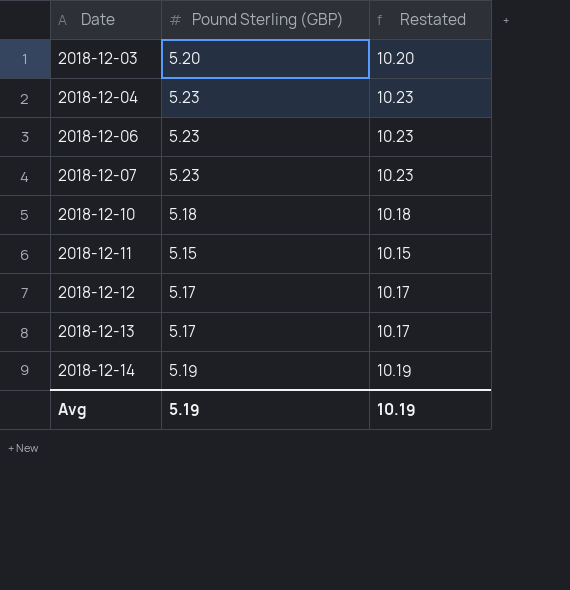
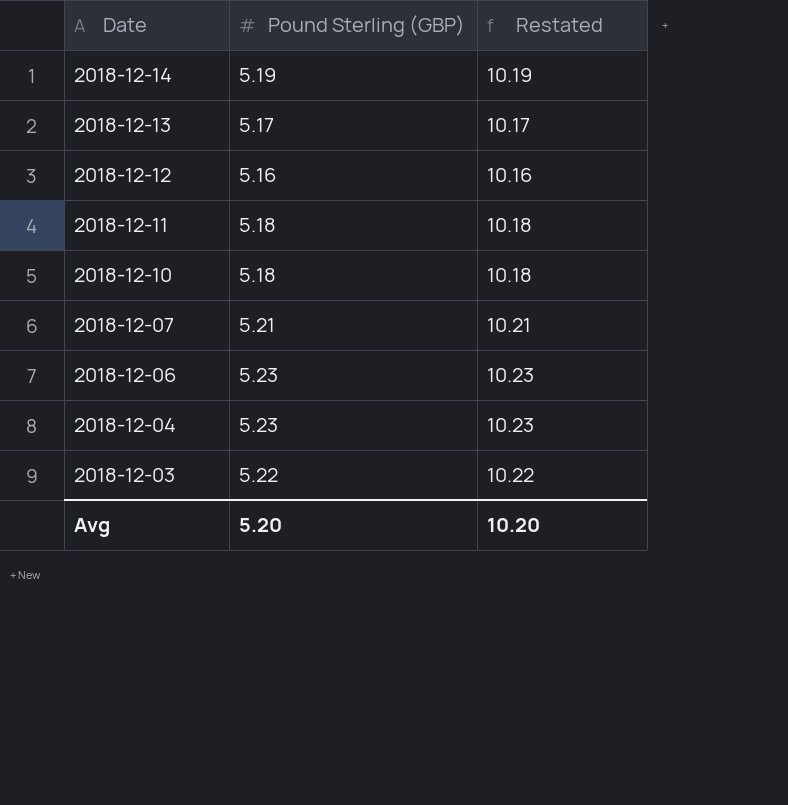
row order: Date ascending -> Date descending
2018-12-12 | Pound Sterling (GBP): 5.17 -> 5.16
2018-12-12 | Restated: 10.17 -> 10.16
2018-12-11 | Pound Sterling (GBP): 5.15 -> 5.18
2018-12-11 | Restated: 10.15 -> 10.18
2018-12-07 | Pound Sterling (GBP): 5.23 -> 5.21
2018-12-07 | Restated: 10.23 -> 10.21
2018-12-03 | Pound Sterling (GBP): 5.20 -> 5.22
2018-12-03 | Restated: 10.20 -> 10.22
Avg | Pound Sterling (GBP): 5.19 -> 5.20
Avg | Restated: 10.19 -> 10.20

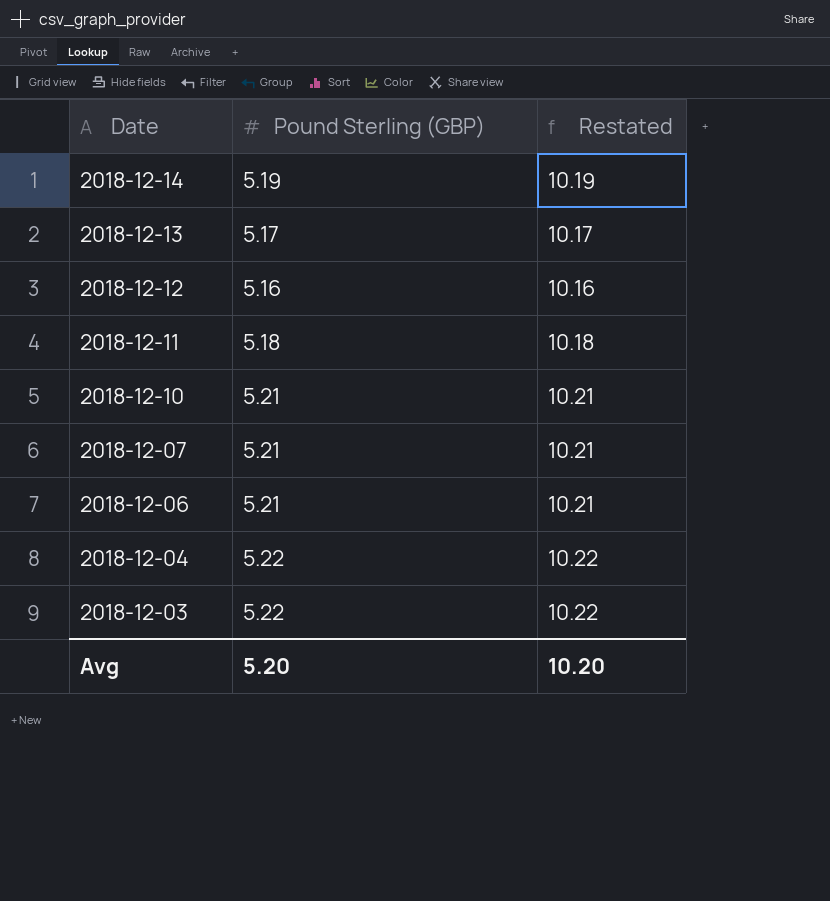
2018-12-10 | Pound Sterling (GBP): 5.18 -> 5.21
2018-12-10 | Restated: 10.18 -> 10.21
2018-12-06 | Pound Sterling (GBP): 5.23 -> 5.21
2018-12-06 | Restated: 10.23 -> 10.21
2018-12-04 | Pound Sterling (GBP): 5.23 -> 5.22
2018-12-04 | Restated: 10.23 -> 10.22

